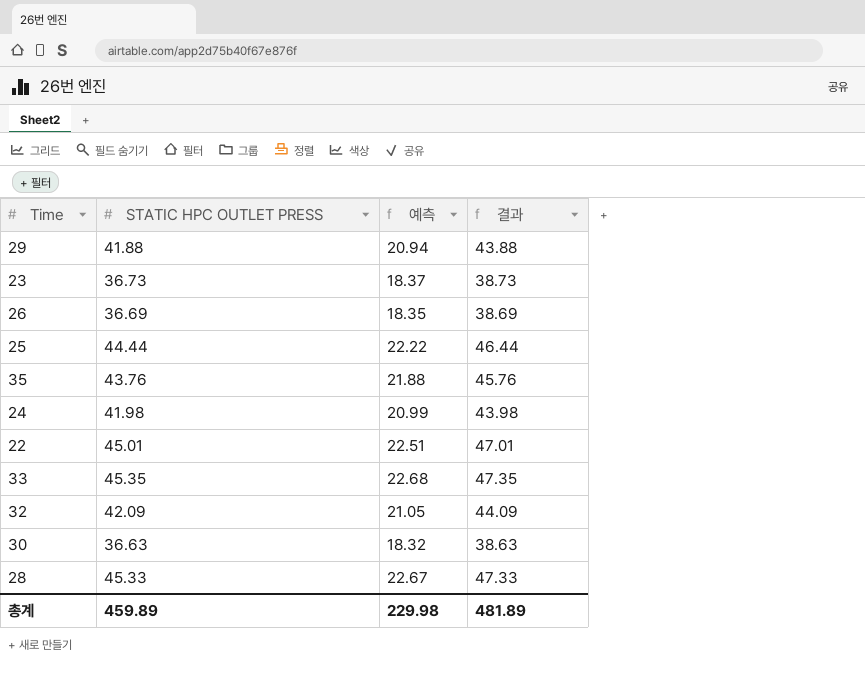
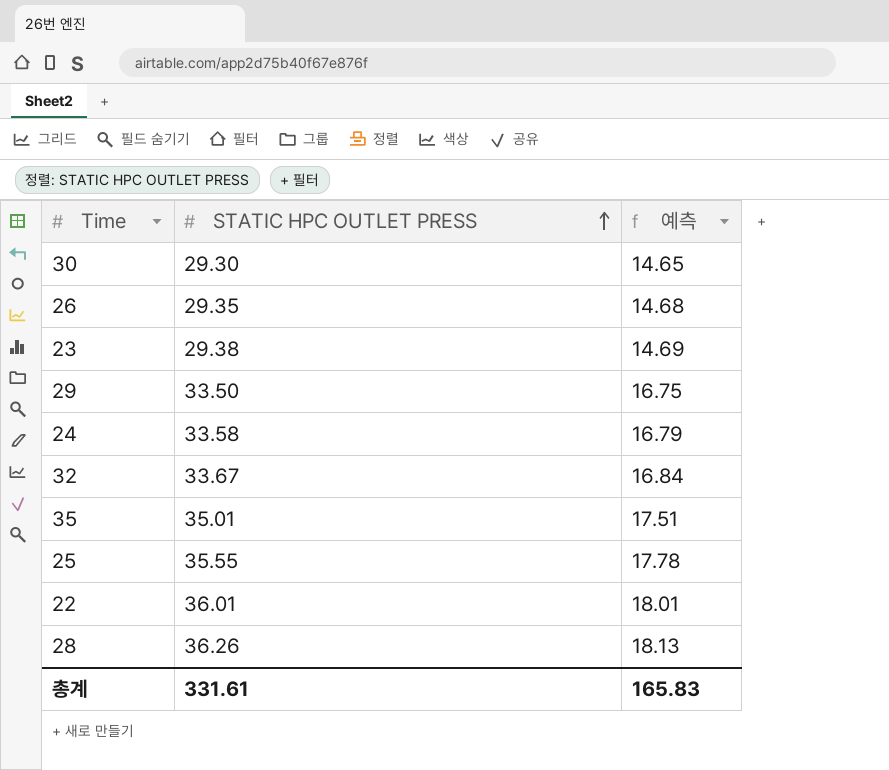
row order: none -> STATIC HPC OUTLET PRESS ascending
column 결과 | formula: [STATIC HPC OUTLET PRESS] + 2 -> none
row 33: 45.35 | 22.68 | 47.35 -> none
30 | STATIC HPC OUTLET PRESS: 36.63 -> 29.30
30 | 예측: 18.32 -> 14.65
26 | STATIC HPC OUTLET PRESS: 36.69 -> 29.35
26 | 예측: 18.35 -> 14.68
23 | STATIC HPC OUTLET PRESS: 36.73 -> 29.38
23 | 예측: 18.37 -> 14.69
29 | STATIC HPC OUTLET PRESS: 41.88 -> 33.50
29 | 예측: 20.94 -> 16.75
24 | STATIC HPC OUTLET PRESS: 41.98 -> 33.58
24 | 예측: 20.99 -> 16.79
32 | STATIC HPC OUTLET PRESS: 42.09 -> 33.67
32 | 예측: 21.05 -> 16.84
35 | STATIC HPC OUTLET PRESS: 43.76 -> 35.01
35 | 예측: 21.88 -> 17.51
25 | STATIC HPC OUTLET PRESS: 44.44 -> 35.55
25 | 예측: 22.22 -> 17.78
22 | STATIC HPC OUTLET PRESS: 45.01 -> 36.01
22 | 예측: 22.51 -> 18.01
28 | STATIC HPC OUTLET PRESS: 45.33 -> 36.26
28 | 예측: 22.67 -> 18.13
총계 | STATIC HPC OUTLET PRESS: 459.89 -> 331.61
총계 | 예측: 229.98 -> 165.83

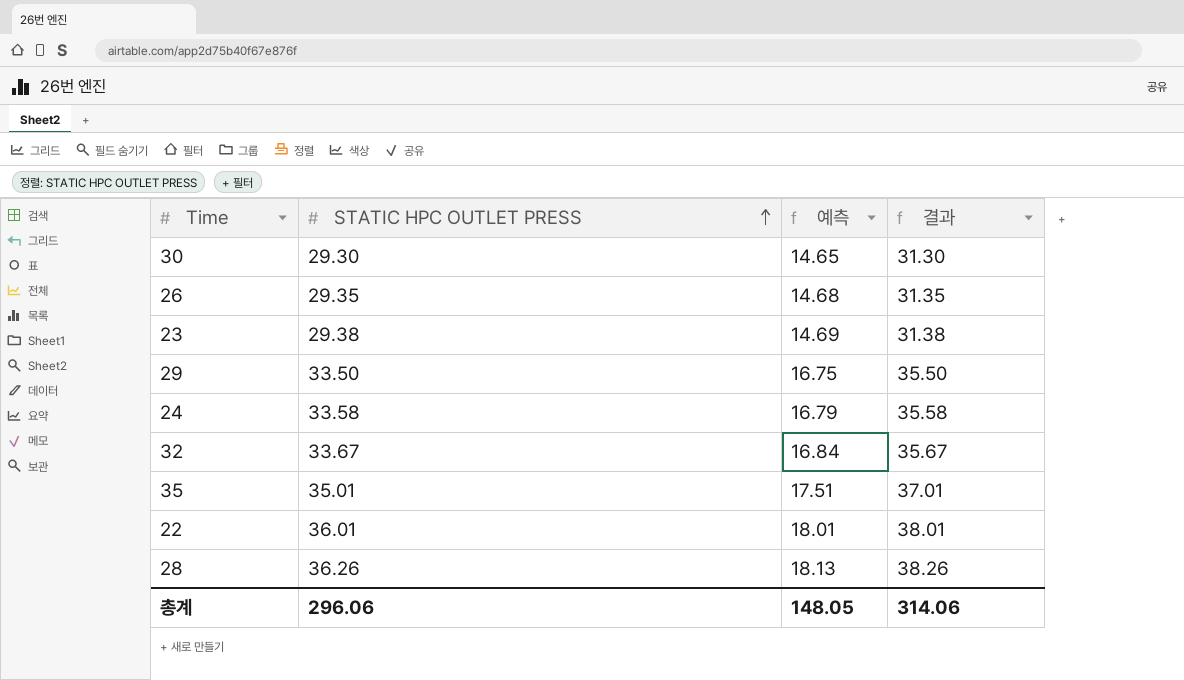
column 결과 | formula: none -> [STATIC HPC OUTLET PRESS] + 2
row 25: 35.55 | 17.78 -> none
총계 | STATIC HPC OUTLET PRESS: 331.61 -> 296.06
총계 | 예측: 165.83 -> 148.05

